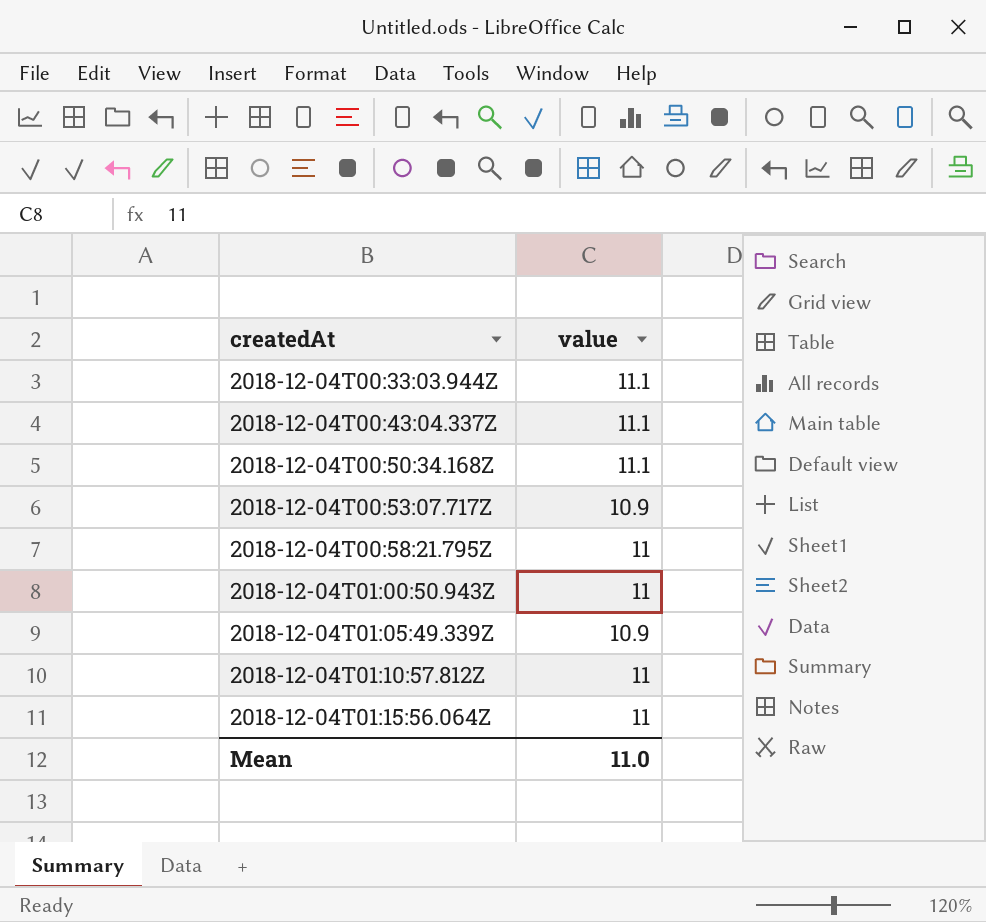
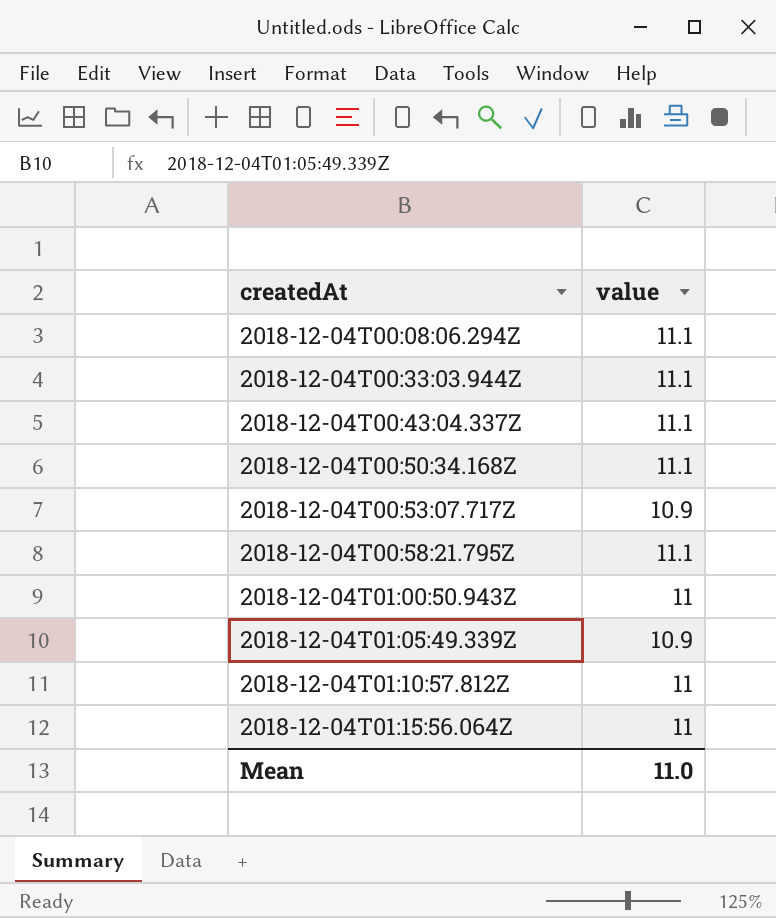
row 2018-12-04T00:08:06.294Z: none -> 11.1
2018-12-04T00:58:21.795Z | value: 11 -> 11.1

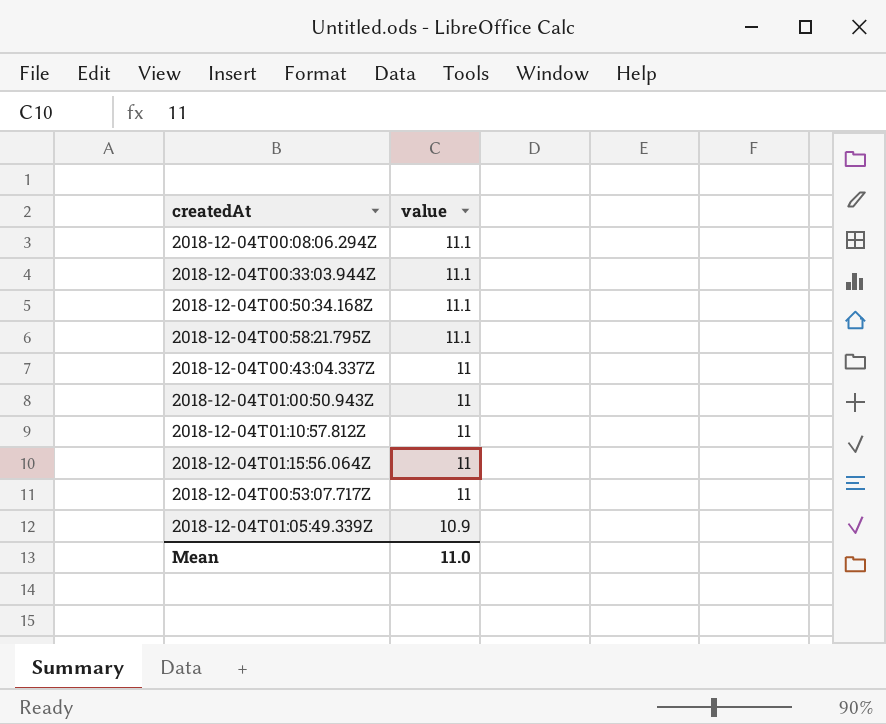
row order: createdAt ascending -> value descending
2018-12-04T00:43:04.337Z | value: 11.1 -> 11
2018-12-04T00:53:07.717Z | value: 10.9 -> 11

